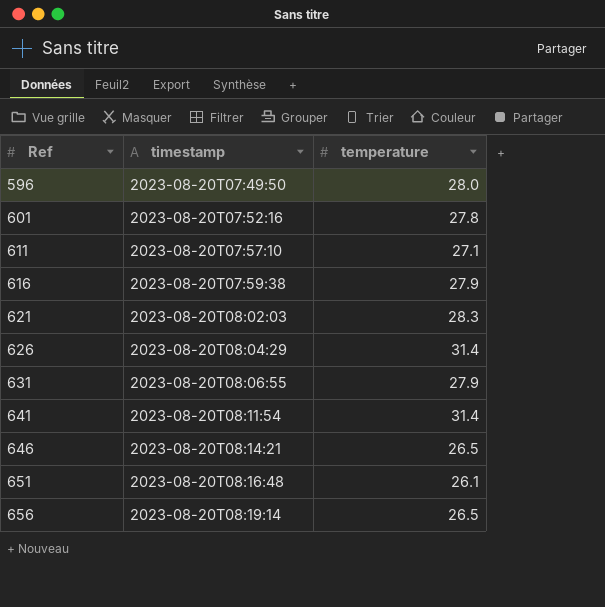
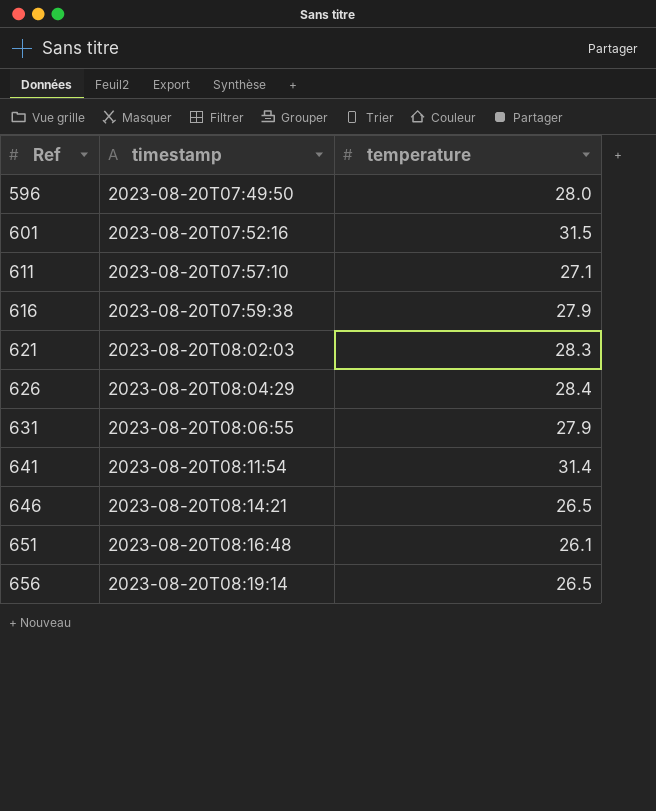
601 | temperature: 27.8 -> 31.5
626 | temperature: 31.4 -> 28.4

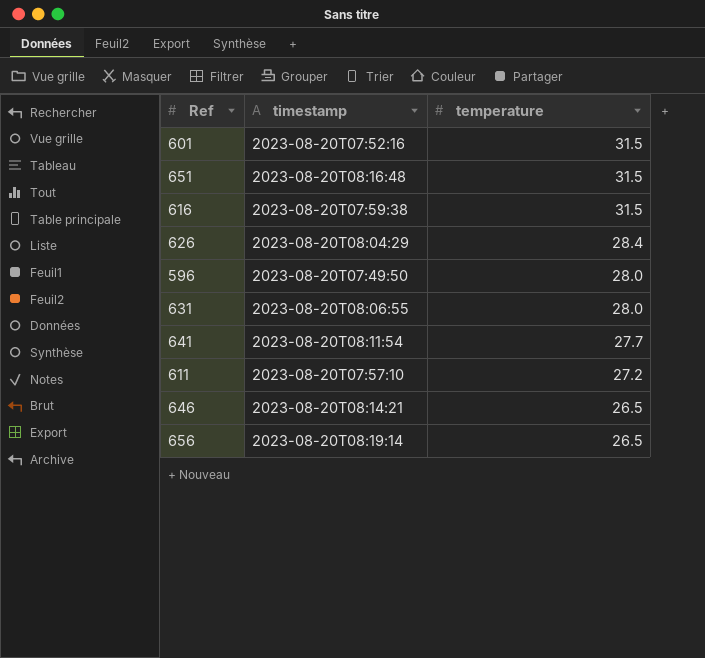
row order: Ref ascending -> temperature descending
row 621: 2023-08-20T08:02:03 | 28.3 -> none
651 | temperature: 26.1 -> 31.5
616 | temperature: 27.9 -> 31.5
631 | temperature: 27.9 -> 28.0
641 | temperature: 31.4 -> 27.7
611 | temperature: 27.1 -> 27.2

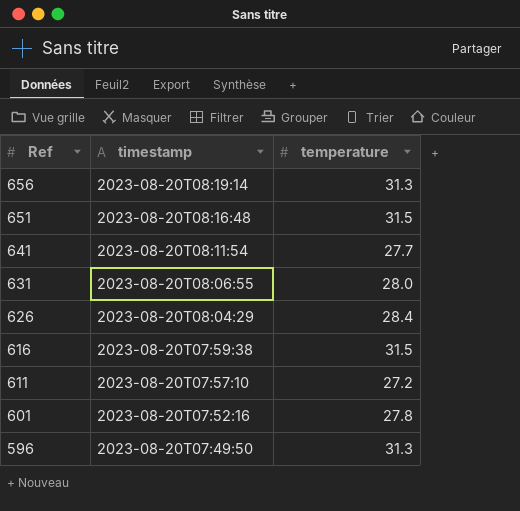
row order: temperature descending -> Ref descending
row 646: 2023-08-20T08:14:21 | 26.5 -> none
656 | temperature: 26.5 -> 31.3
601 | temperature: 31.5 -> 27.8
596 | temperature: 28.0 -> 31.3

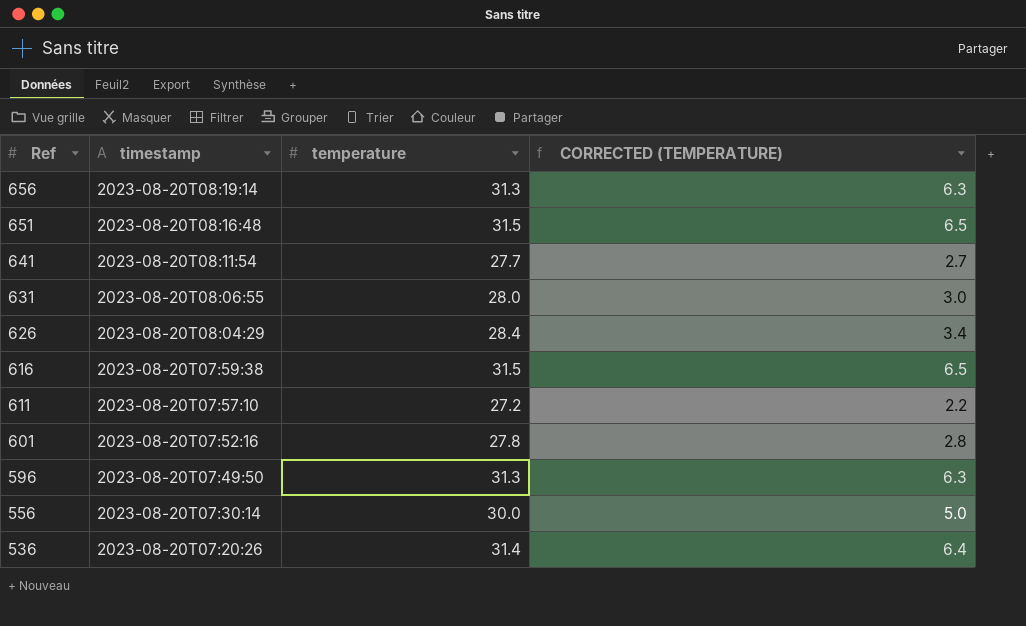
column CORRECTED (TEMPERATURE) | formula: none -> [temperature] - 25
row 556: none -> 2023-08-20T07:30:14 | 30.0 | 5.0
row 536: none -> 2023-08-20T07:20:26 | 31.4 | 6.4

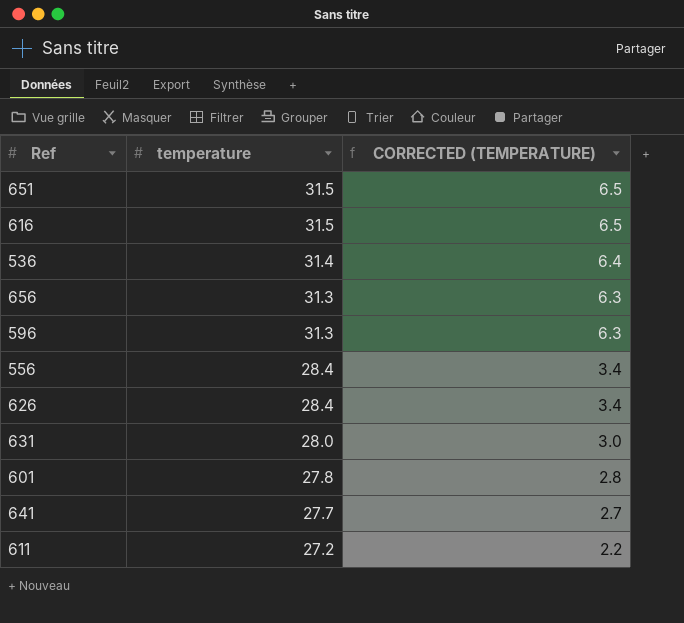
row order: Ref descending -> temperature descending
column timestamp | position: 2 -> none
556 | temperature: 30.0 -> 28.4
556 | CORRECTED (TEMPERATURE): 5.0 -> 3.4

